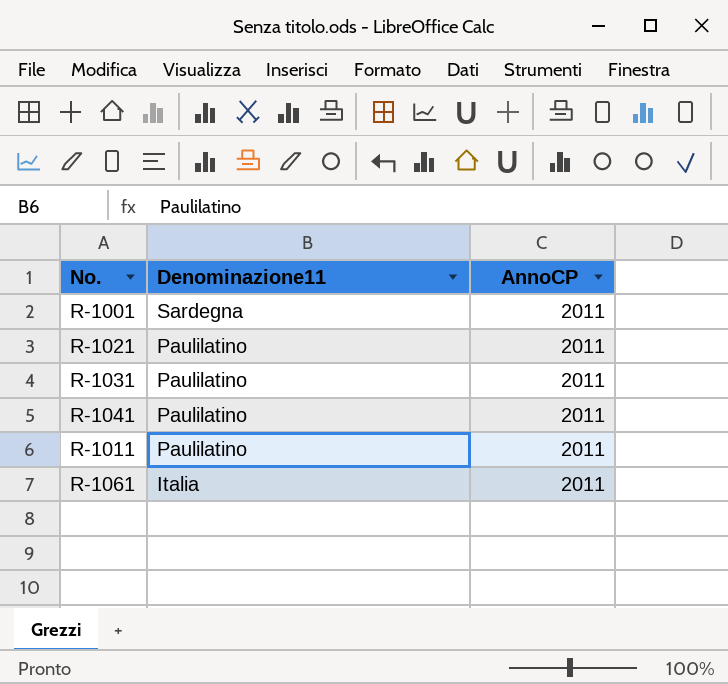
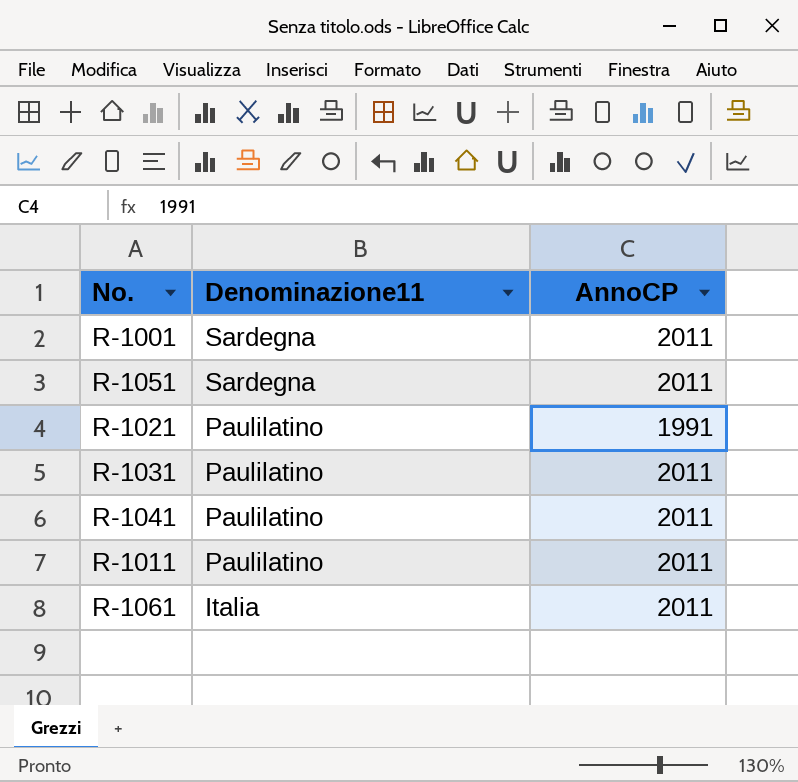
row R-1051: none -> Sardegna | 2011
R-1021 | AnnoCP: 2011 -> 1991

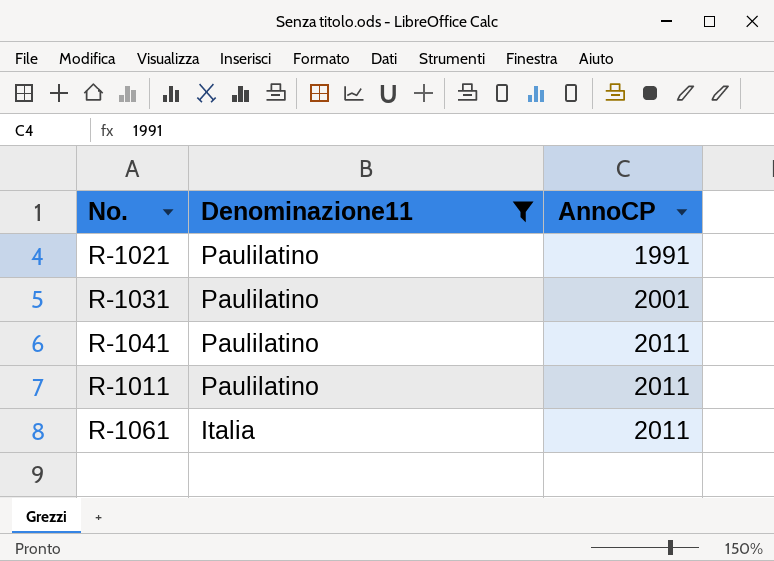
filter: none -> Denominazione11 != Sardegna
R-1031 | AnnoCP: 2011 -> 2001

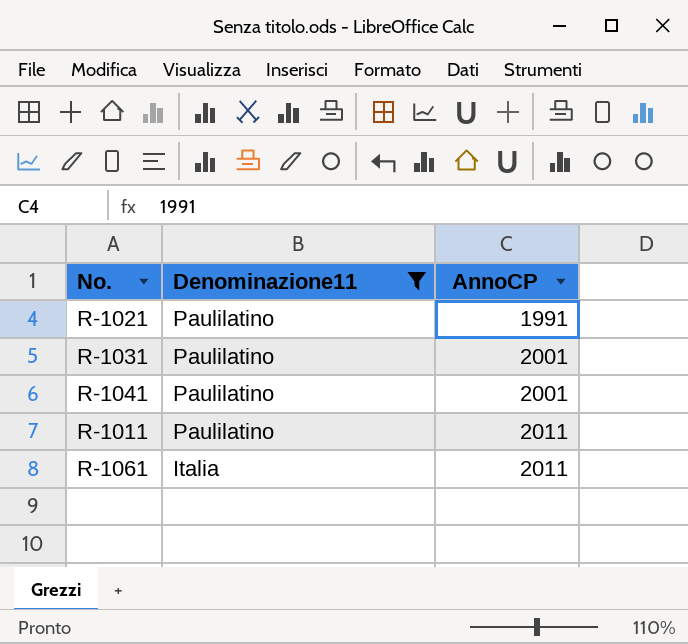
R-1041 | AnnoCP: 2011 -> 2001

